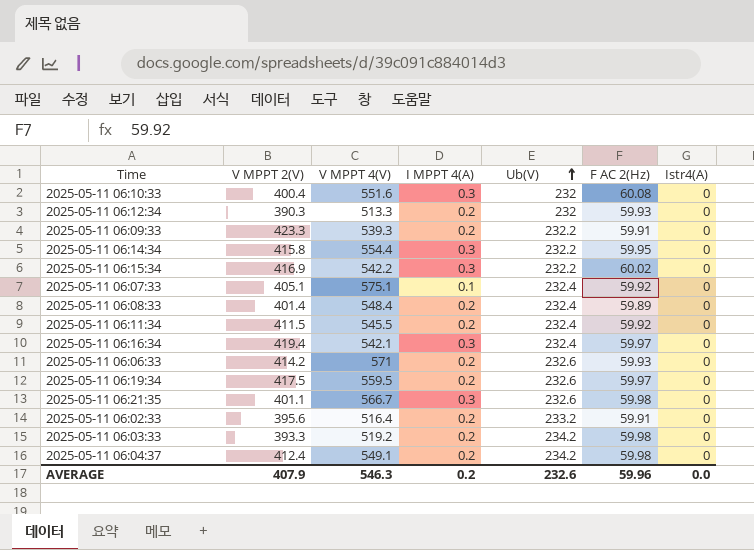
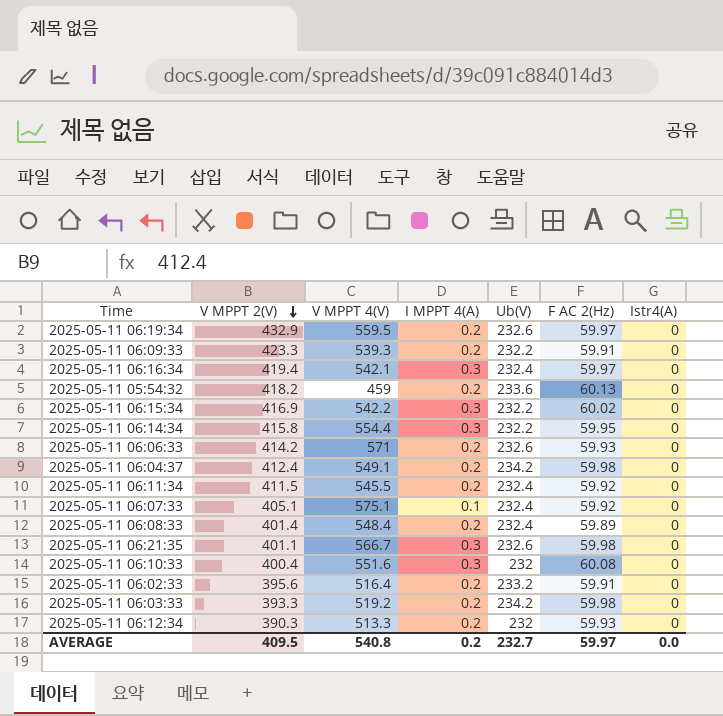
row order: Ub(V) ascending -> V MPPT 2(V) descending
2025-05-11 06:19:34 | V MPPT 2(V): 417.5 -> 432.9
row 2025-05-11 05:54:32: none -> 418.2 | 459 | 0.2 | 233.6 | 60.13 | 0
AVERAGE | V MPPT 2(V): 407.9 -> 409.5
AVERAGE | V MPPT 4(V): 546.3 -> 540.8
AVERAGE | Ub(V): 232.6 -> 232.7
AVERAGE | F AC 2(Hz): 59.96 -> 59.97

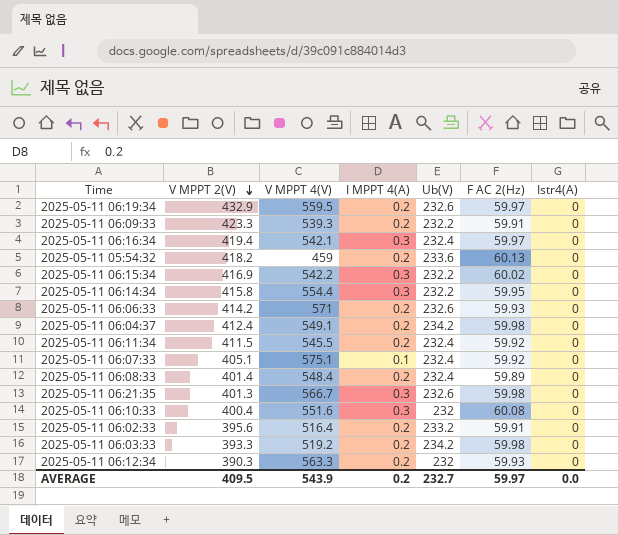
2025-05-11 06:21:35 | V MPPT 2(V): 401.1 -> 401.3
2025-05-11 06:12:34 | V MPPT 4(V): 513.3 -> 563.3
AVERAGE | V MPPT 4(V): 540.8 -> 543.9

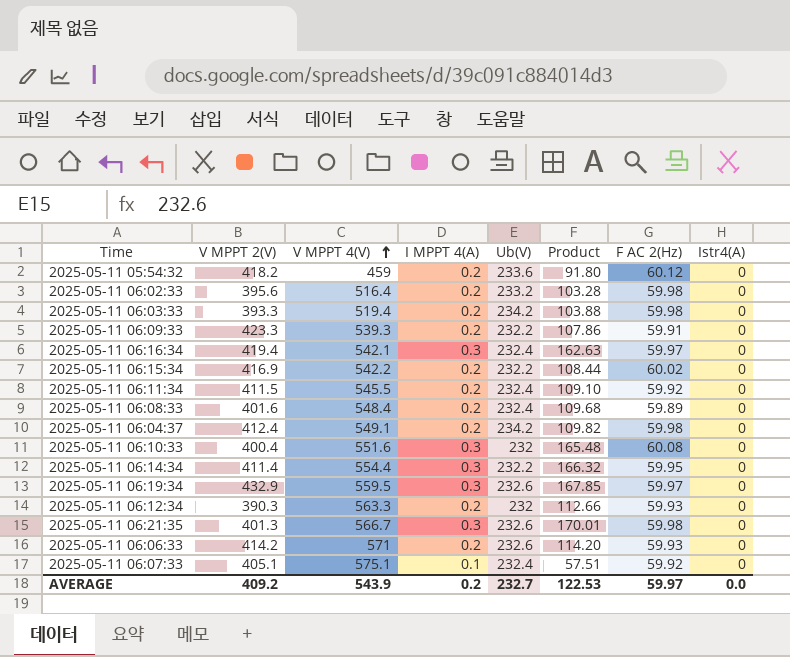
row order: V MPPT 2(V) descending -> V MPPT 4(V) ascending
column Product | formula: none -> [V MPPT 4(V)] * [I MPPT 4(A)]
2025-05-11 05:54:32 | F AC 2(Hz): 60.13 -> 60.12
2025-05-11 06:02:33 | F AC 2(Hz): 59.91 -> 59.98
2025-05-11 06:03:33 | V MPPT 4(V): 519.2 -> 519.4
2025-05-11 06:15:34 | I MPPT 4(A): 0.3 -> 0.2
2025-05-11 06:08:33 | V MPPT 2(V): 401.4 -> 401.6
2025-05-11 06:14:34 | V MPPT 2(V): 415.8 -> 411.4
2025-05-11 06:19:34 | I MPPT 4(A): 0.2 -> 0.3
AVERAGE | V MPPT 2(V): 409.5 -> 409.2

